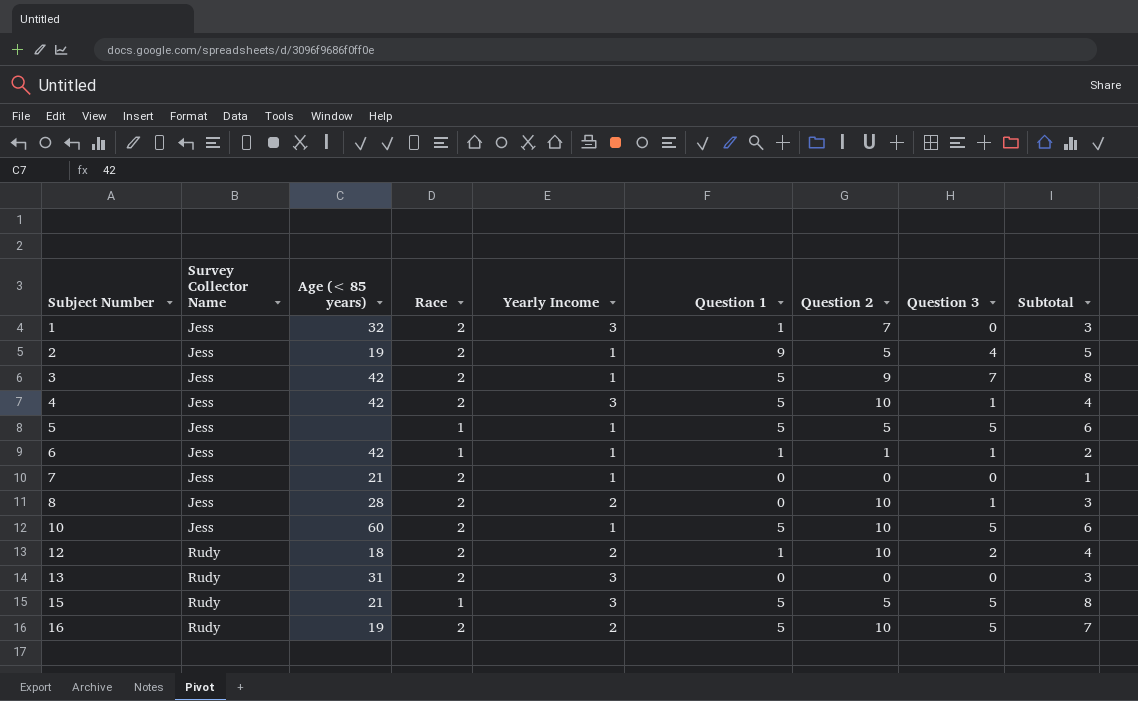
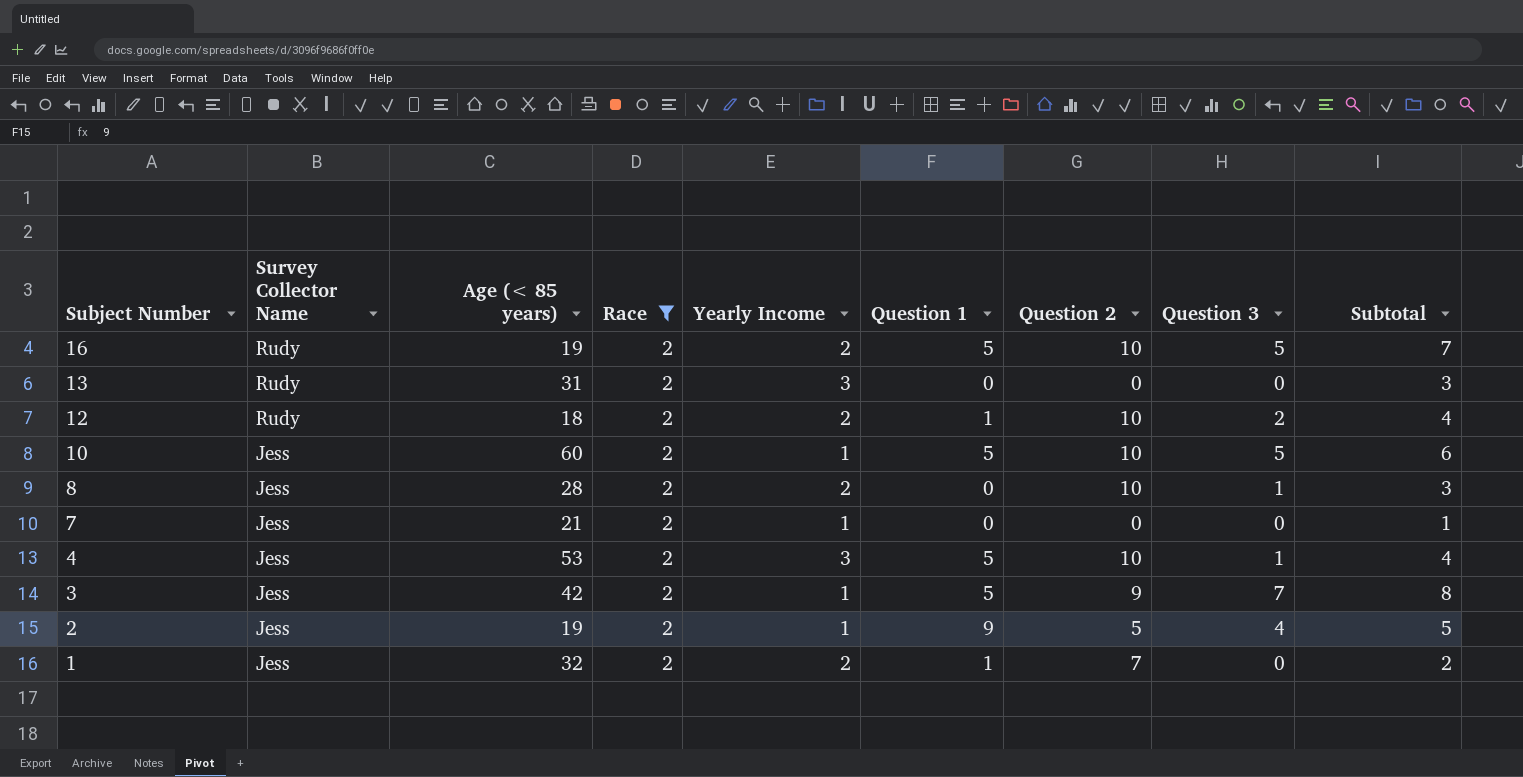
filter: none -> Race = 2
row order: Subject Number ascending -> Subject Number descending
4 | Age (< 85 years): 42 -> 53
1 | Yearly Income: 3 -> 2
1 | Subtotal: 3 -> 2

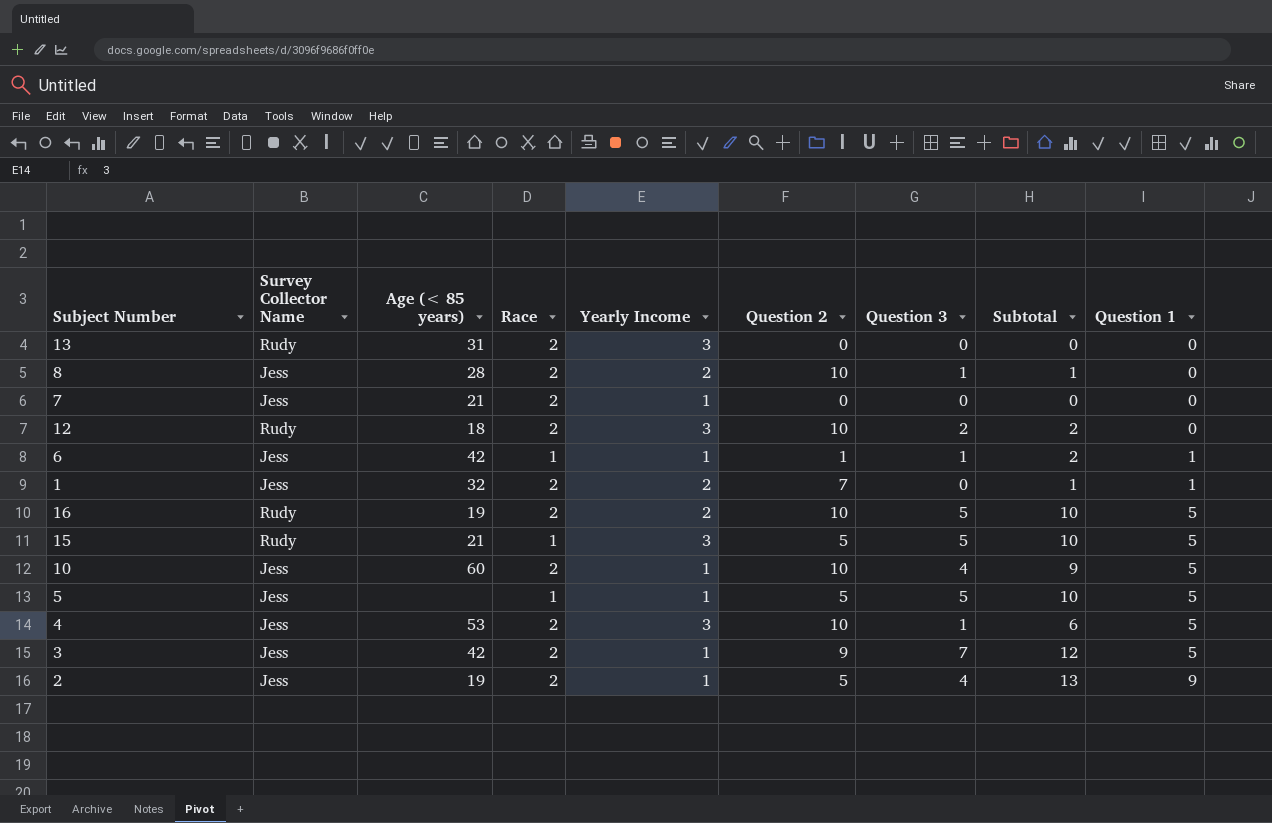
filter: Race = 2 -> none
row order: Subject Number descending -> Question 1 ascending
column Subtotal | formula: [Yearly Income] + [Question 3] -> [Question 3] + [Question 1]
column Question 1 | position: 6 -> 9
12 | Yearly Income: 2 -> 3
12 | Question 1: 1 -> 0
10 | Question 3: 5 -> 4

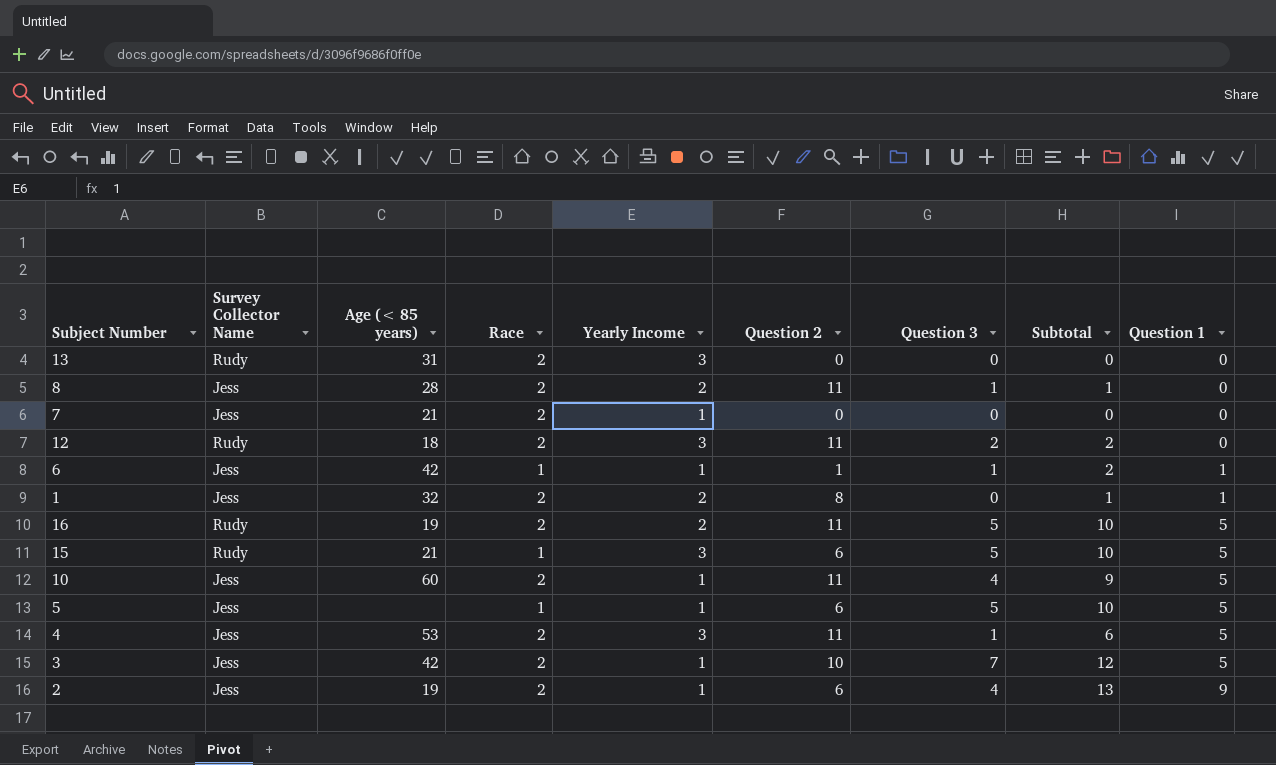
8 | Question 2: 10 -> 11
12 | Question 2: 10 -> 11
1 | Question 2: 7 -> 8
16 | Question 2: 10 -> 11
15 | Question 2: 5 -> 6
10 | Question 2: 10 -> 11
5 | Question 2: 5 -> 6
4 | Question 2: 10 -> 11
3 | Question 2: 9 -> 10
2 | Question 2: 5 -> 6

